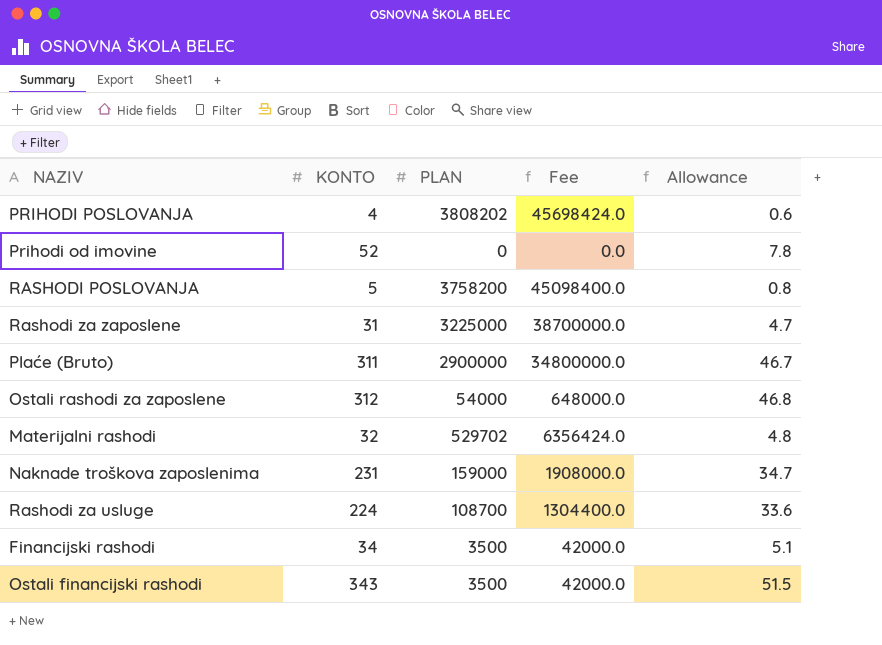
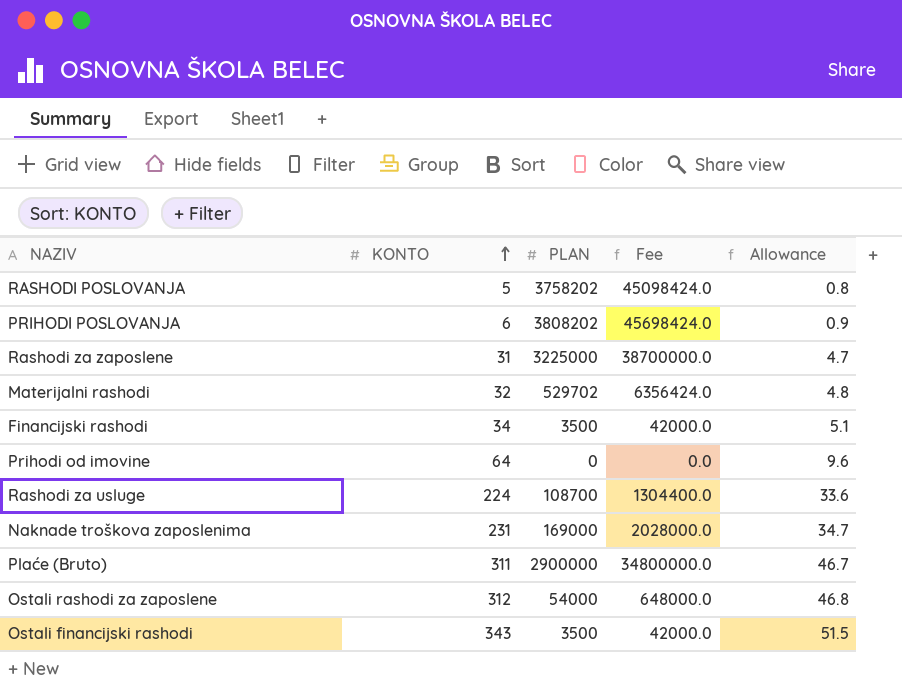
row order: none -> KONTO ascending
RASHODI POSLOVANJA | PLAN: 3758200 -> 3758202
RASHODI POSLOVANJA | Fee: 45098400.0 -> 45098424.0
PRIHODI POSLOVANJA | KONTO: 4 -> 6
PRIHODI POSLOVANJA | Allowance: 0.6 -> 0.9
Prihodi od imovine | KONTO: 52 -> 64
Prihodi od imovine | Allowance: 7.8 -> 9.6
Naknade troškova zaposlenima | PLAN: 159000 -> 169000
Naknade troškova zaposlenima | Fee: 1908000.0 -> 2028000.0

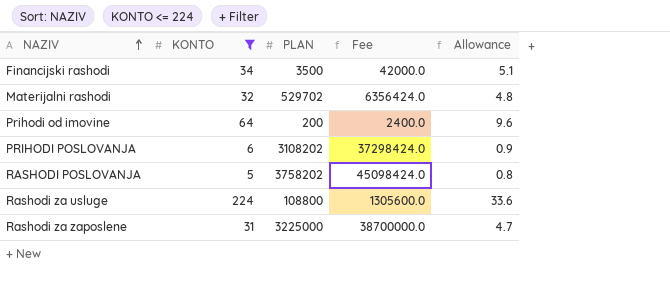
filter: none -> KONTO <= 224
row order: KONTO ascending -> NAZIV ascending
Prihodi od imovine | PLAN: 0 -> 200
Prihodi od imovine | Fee: 0.0 -> 2400.0
PRIHODI POSLOVANJA | PLAN: 3808202 -> 3108202
PRIHODI POSLOVANJA | Fee: 45698424.0 -> 37298424.0
Rashodi za usluge | PLAN: 108700 -> 108800
Rashodi za usluge | Fee: 1304400.0 -> 1305600.0

